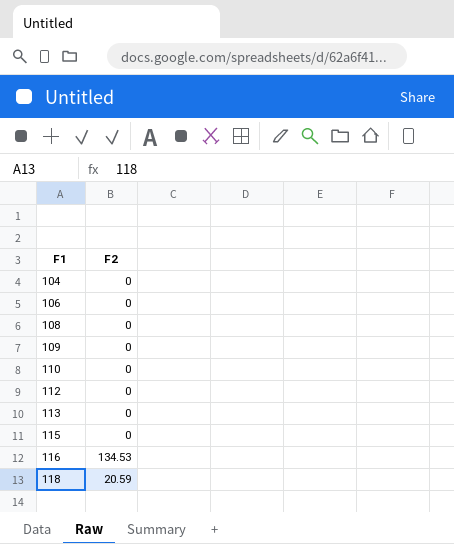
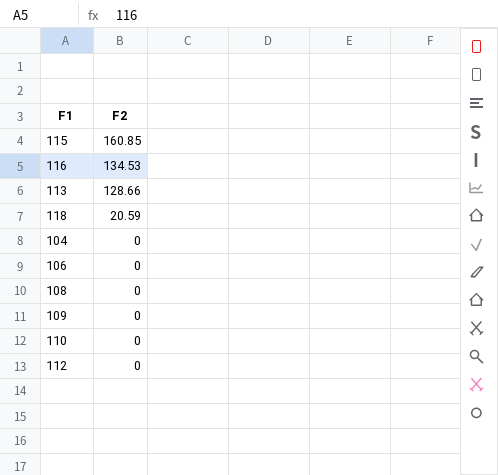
row order: F1 ascending -> F2 descending
115 | F2: 0 -> 160.85
113 | F2: 0 -> 128.66

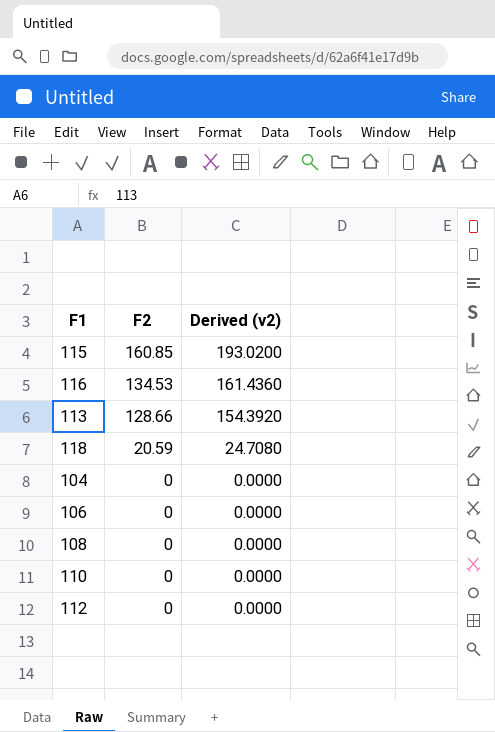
column Derived (v2) | formula: none -> [F2] * 1.2
row 109: 0 -> none

